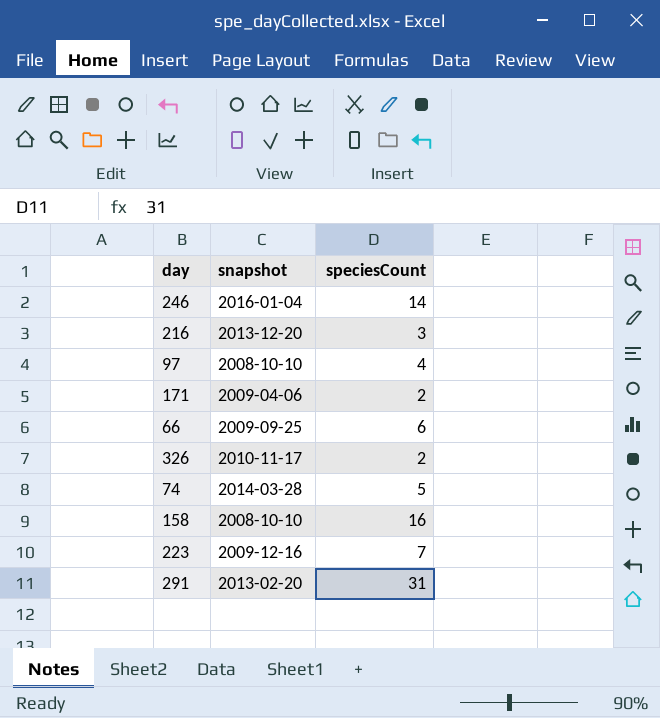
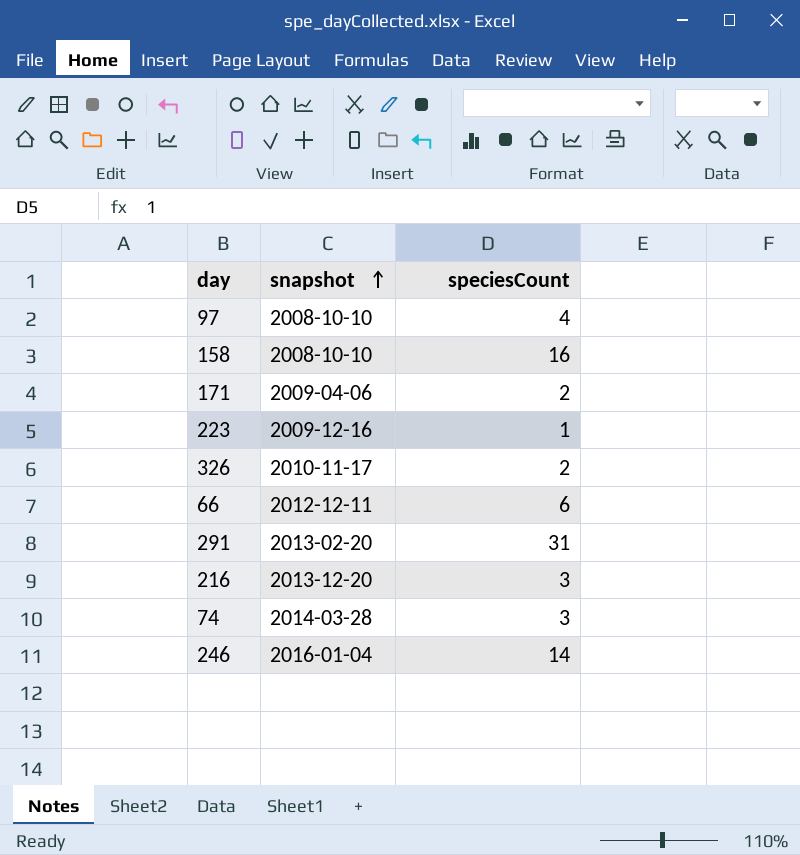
row order: none -> snapshot ascending
223 | speciesCount: 7 -> 1
66 | snapshot: 2009-09-25 -> 2012-12-11
74 | speciesCount: 5 -> 3

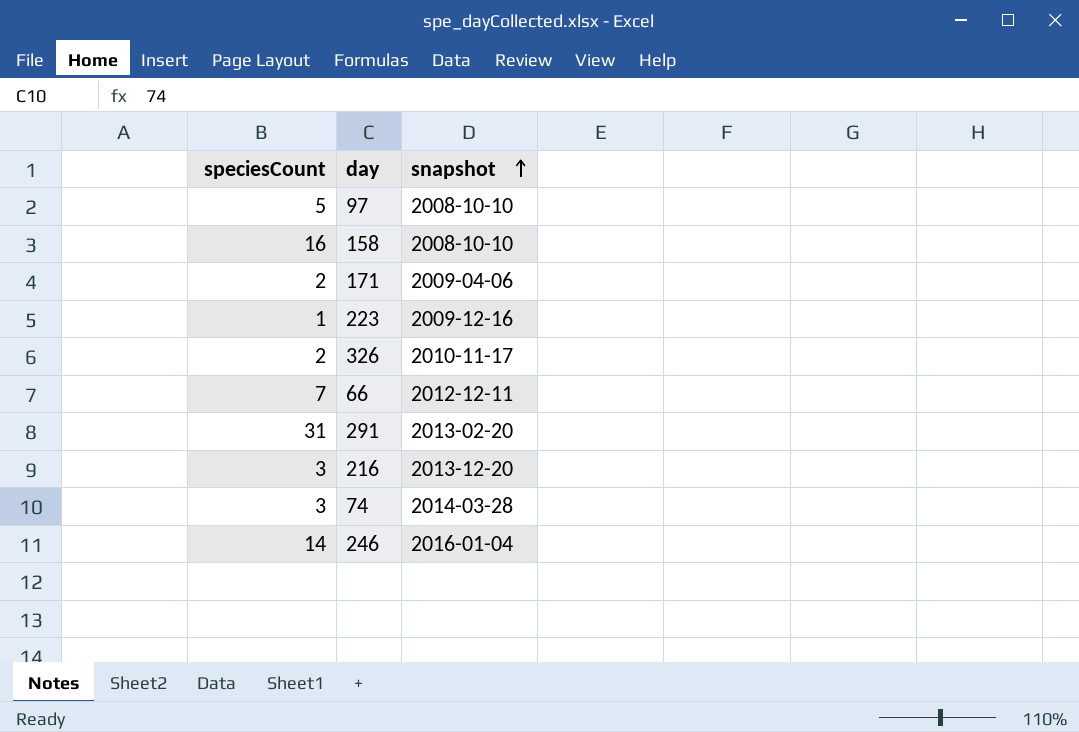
column speciesCount | position: 3 -> 1
97 | speciesCount: 4 -> 5
66 | speciesCount: 6 -> 7

